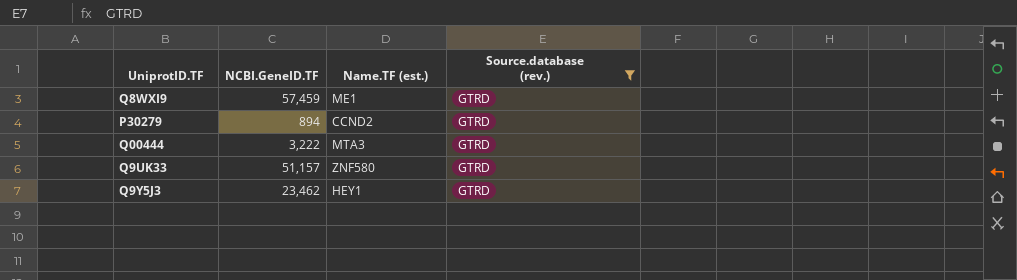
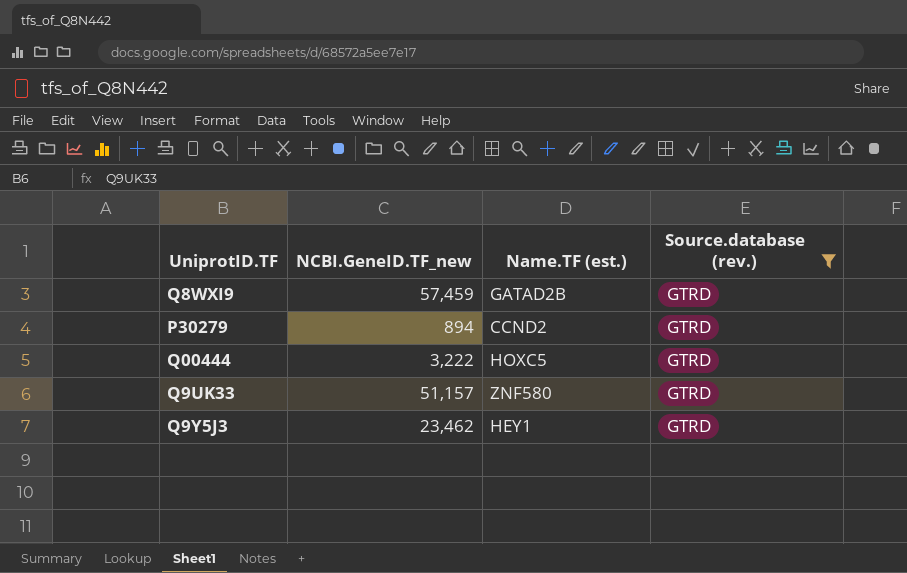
column name: NCBI.GeneID.TF -> NCBI.GeneID.TF_new
Q8WXI9 | Name.TF (est.): ME1 -> GATAD2B
Q00444 | Name.TF (est.): MTA3 -> HOXC5

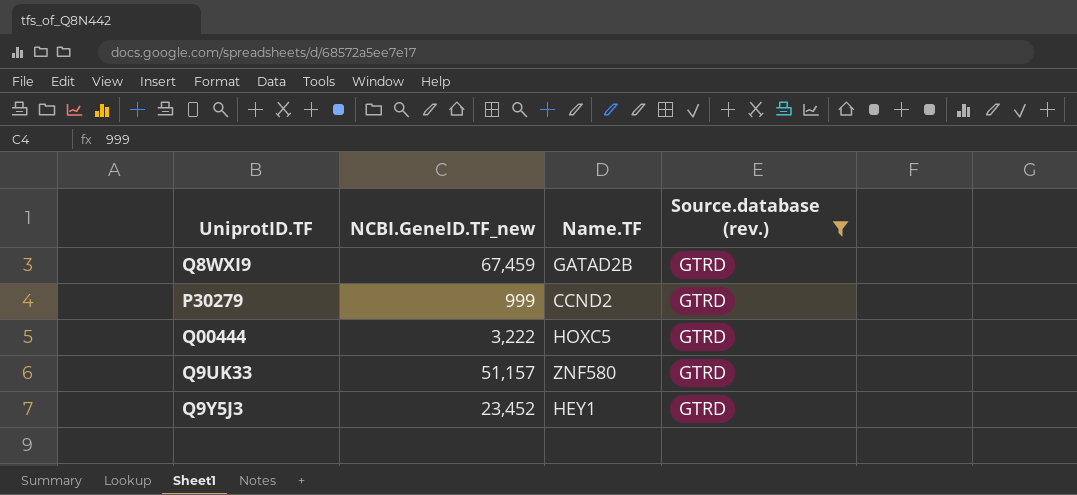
column name: Name.TF (est.) -> Name.TF
Q8WXI9 | NCBI.GeneID.TF_new: 57,459 -> 67,459
P30279 | NCBI.GeneID.TF_new: 894 -> 999
Q9Y5J3 | NCBI.GeneID.TF_new: 23,462 -> 23,452

